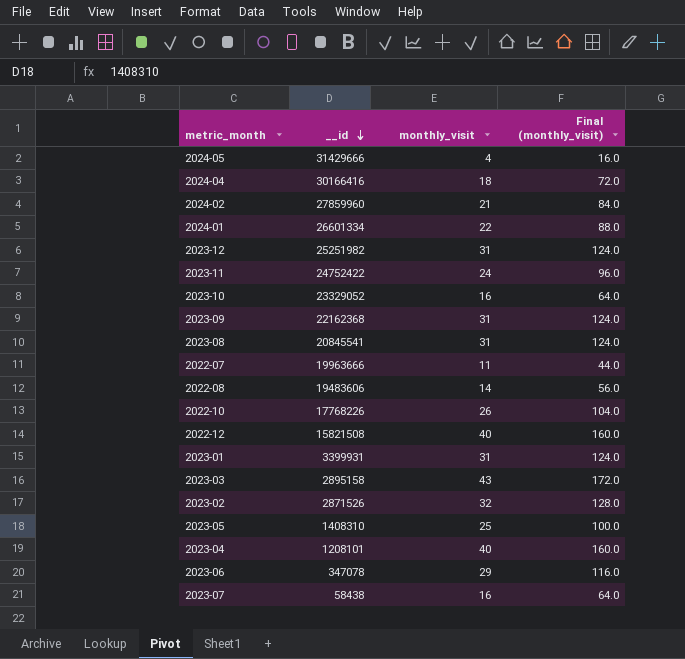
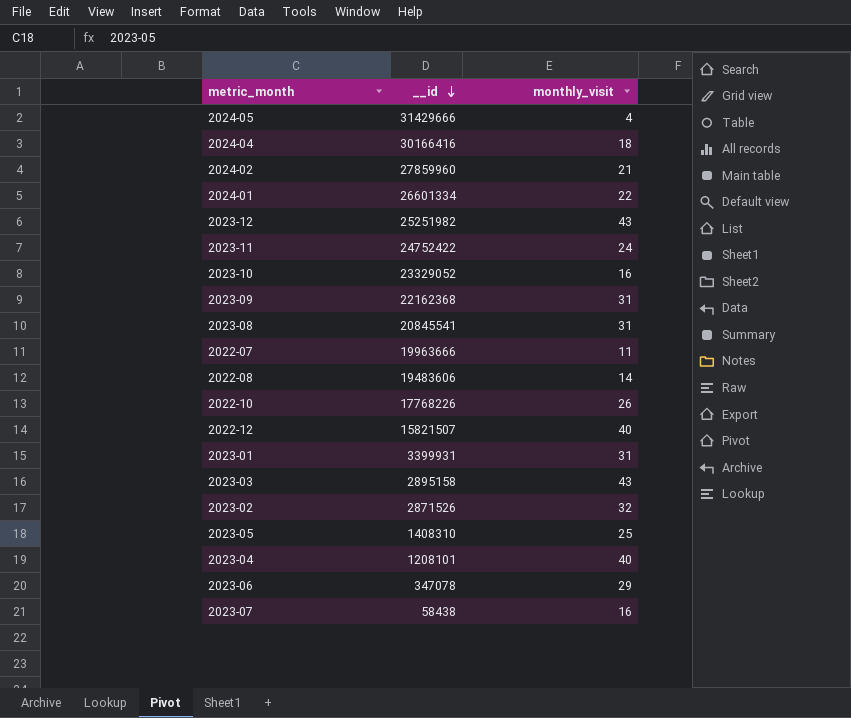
column Final (monthly_visit) | formula: [monthly_visit] * 4 -> none
2023-12 | monthly_visit: 31 -> 43
2022-12 | __id: 15821508 -> 15821507

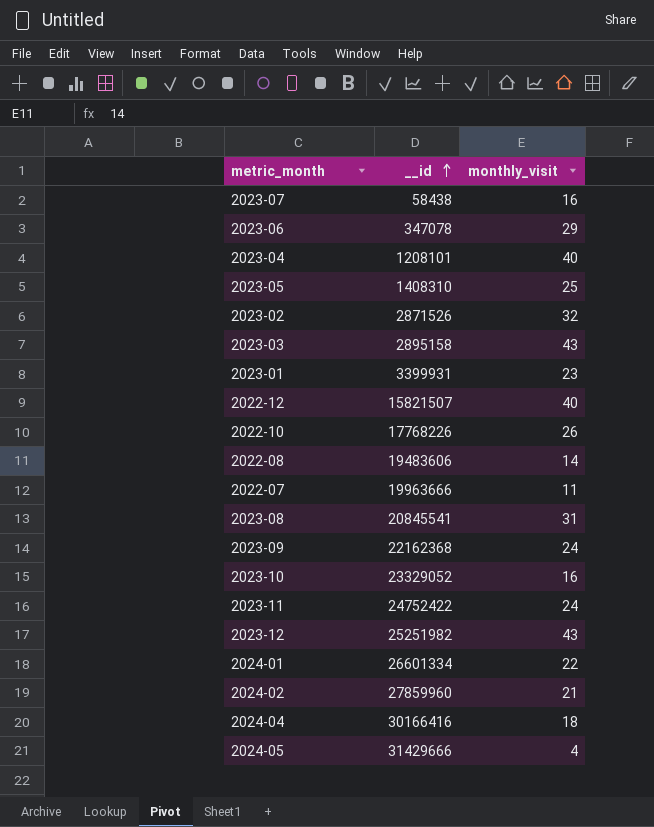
row order: __id descending -> __id ascending
2023-01 | monthly_visit: 31 -> 23
2023-09 | monthly_visit: 31 -> 24

